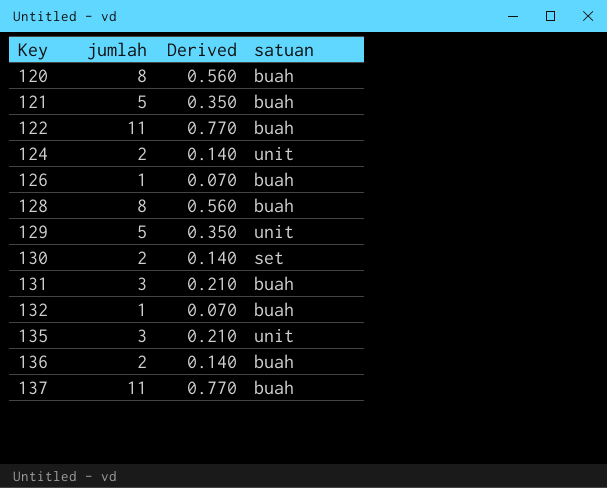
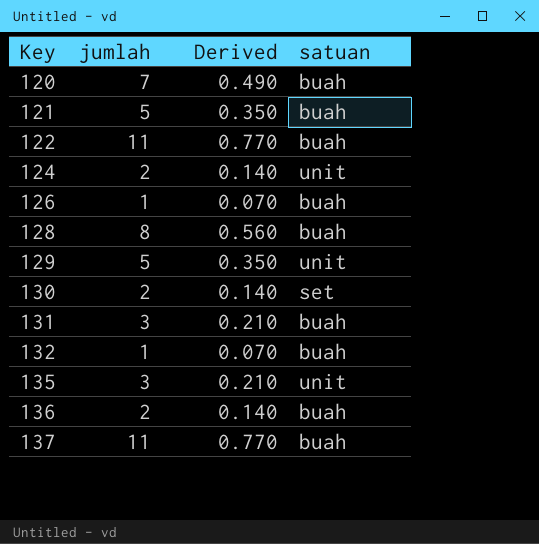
120 | jumlah: 8 -> 7
120 | Derived: 0.560 -> 0.490

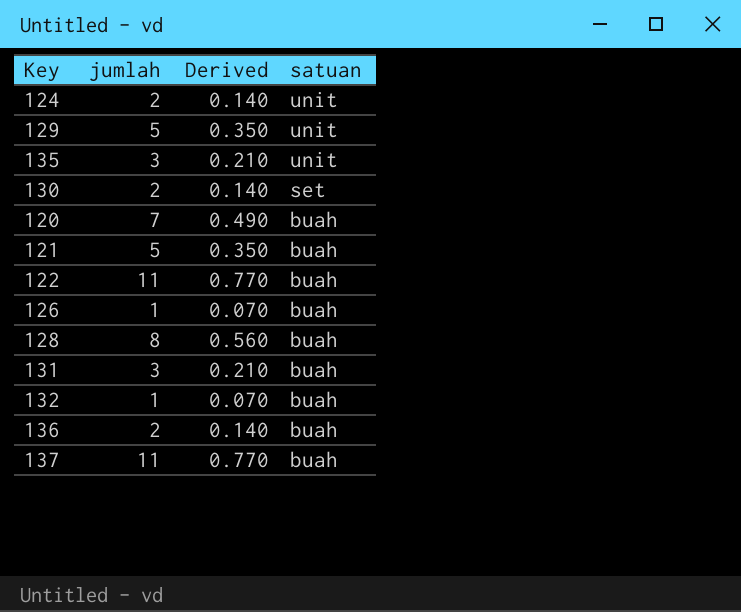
row order: Key ascending -> satuan descending

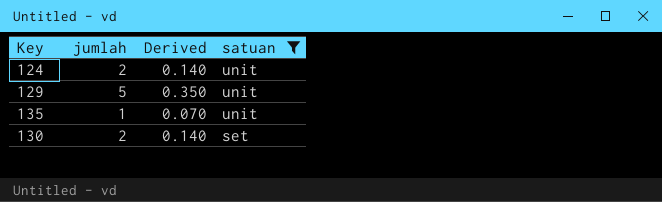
filter: none -> satuan != buah
135 | jumlah: 3 -> 1
135 | Derived: 0.210 -> 0.070

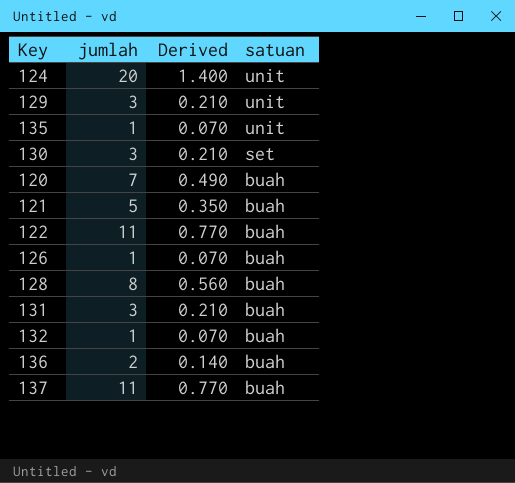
filter: satuan != buah -> none
124 | jumlah: 2 -> 20
124 | Derived: 0.140 -> 1.400
129 | jumlah: 5 -> 3
129 | Derived: 0.350 -> 0.210
130 | jumlah: 2 -> 3
130 | Derived: 0.140 -> 0.210

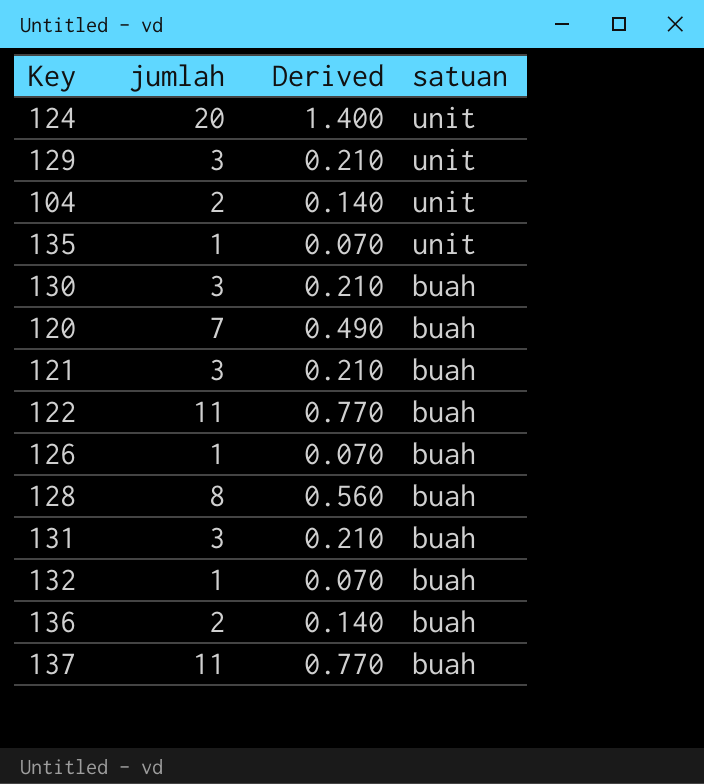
row 104: none -> 2 | 0.140 | unit
130 | satuan: set -> buah
121 | jumlah: 5 -> 3
121 | Derived: 0.350 -> 0.210

